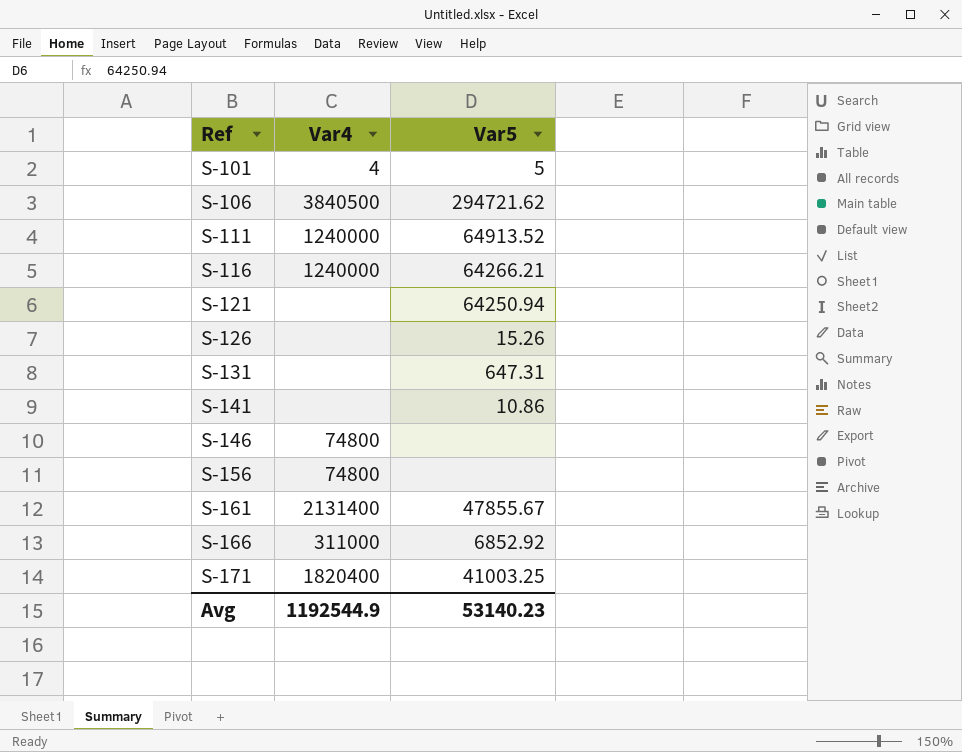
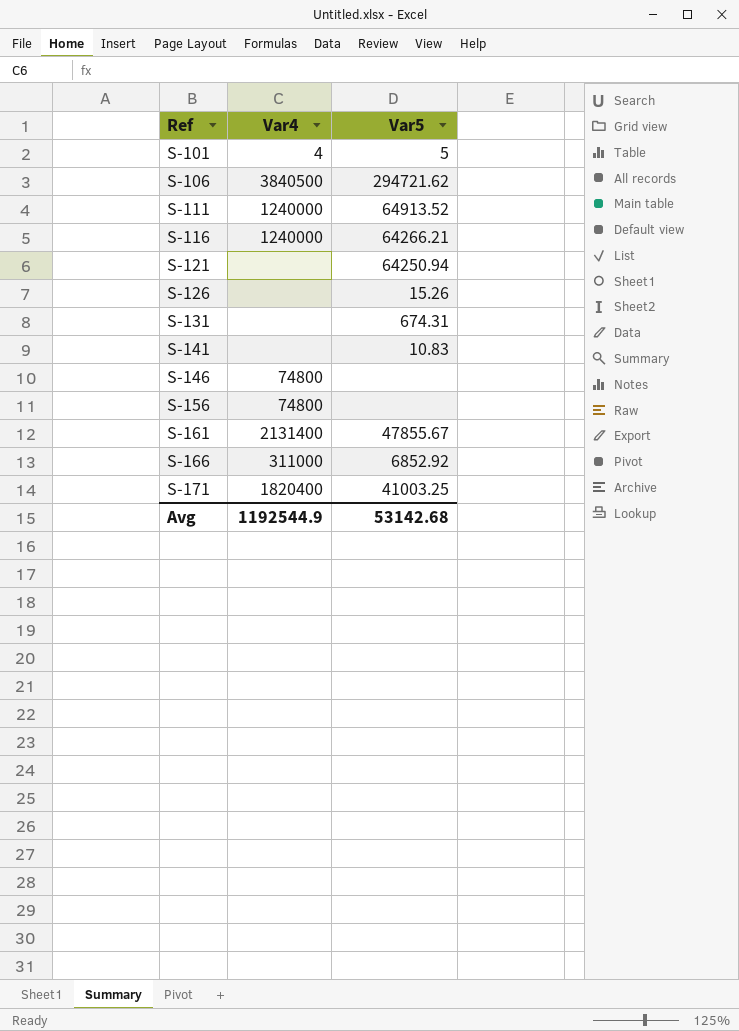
S-131 | Var5: 647.31 -> 674.31
S-141 | Var5: 10.86 -> 10.83
Avg | Var5: 53140.23 -> 53142.68

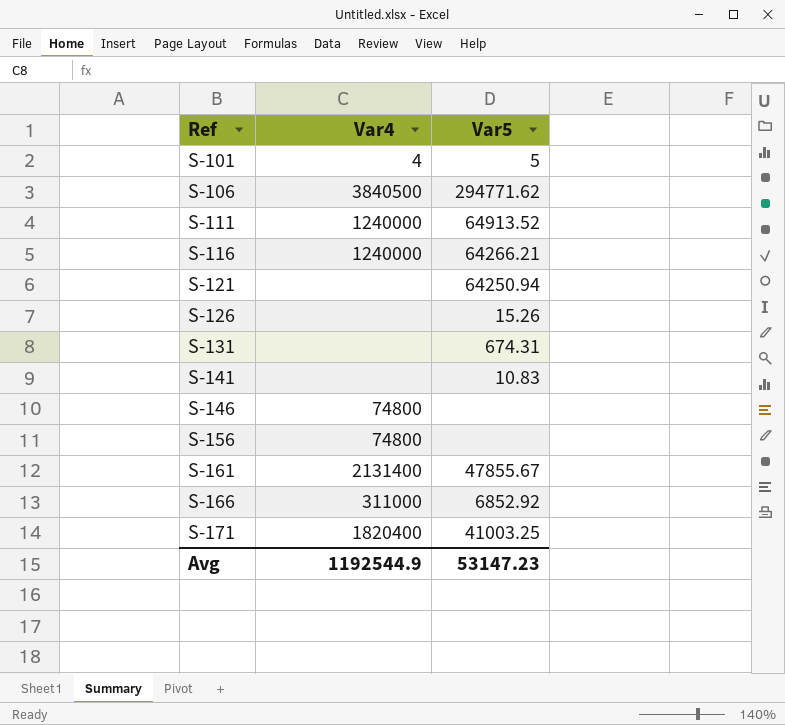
S-106 | Var5: 294721.62 -> 294771.62
Avg | Var5: 53142.68 -> 53147.23

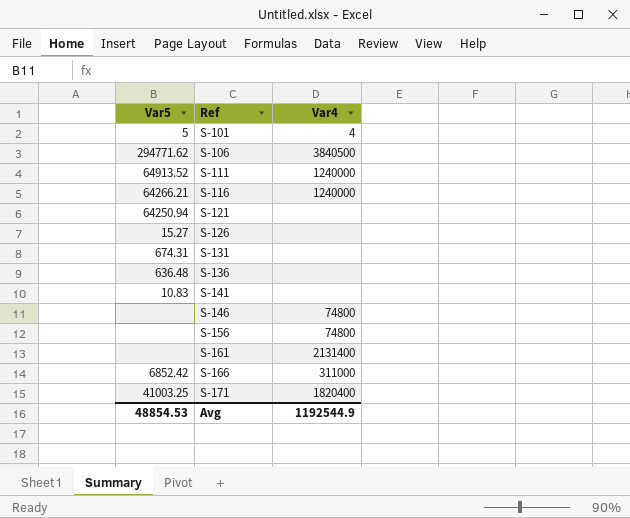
column Var5 | position: 3 -> 1
S-126 | Var5: 15.26 -> 15.27
row S-136: none -> 636.48 | none
S-161 | Var5: 47855.67 -> none
S-166 | Var5: 6852.92 -> 6852.42
Avg | Var5: 53147.23 -> 48854.53

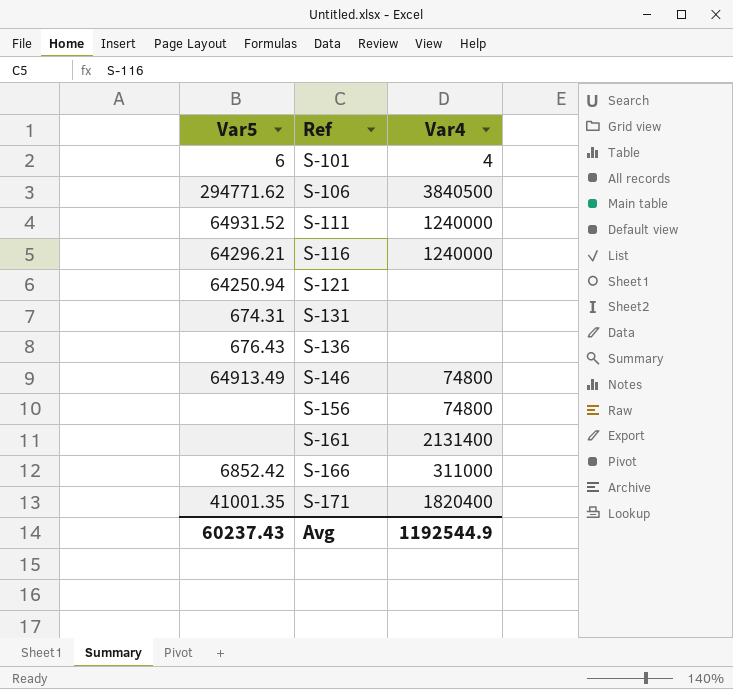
row S-126: 15.27 | none -> none
row S-141: 10.83 | none -> none
S-101 | Var5: 5 -> 6
S-111 | Var5: 64913.52 -> 64931.52
S-116 | Var5: 64266.21 -> 64296.21
S-136 | Var5: 636.48 -> 676.43
S-146 | Var5: none -> 64913.49
S-171 | Var5: 41003.25 -> 41001.35
Avg | Var5: 48854.53 -> 60237.43

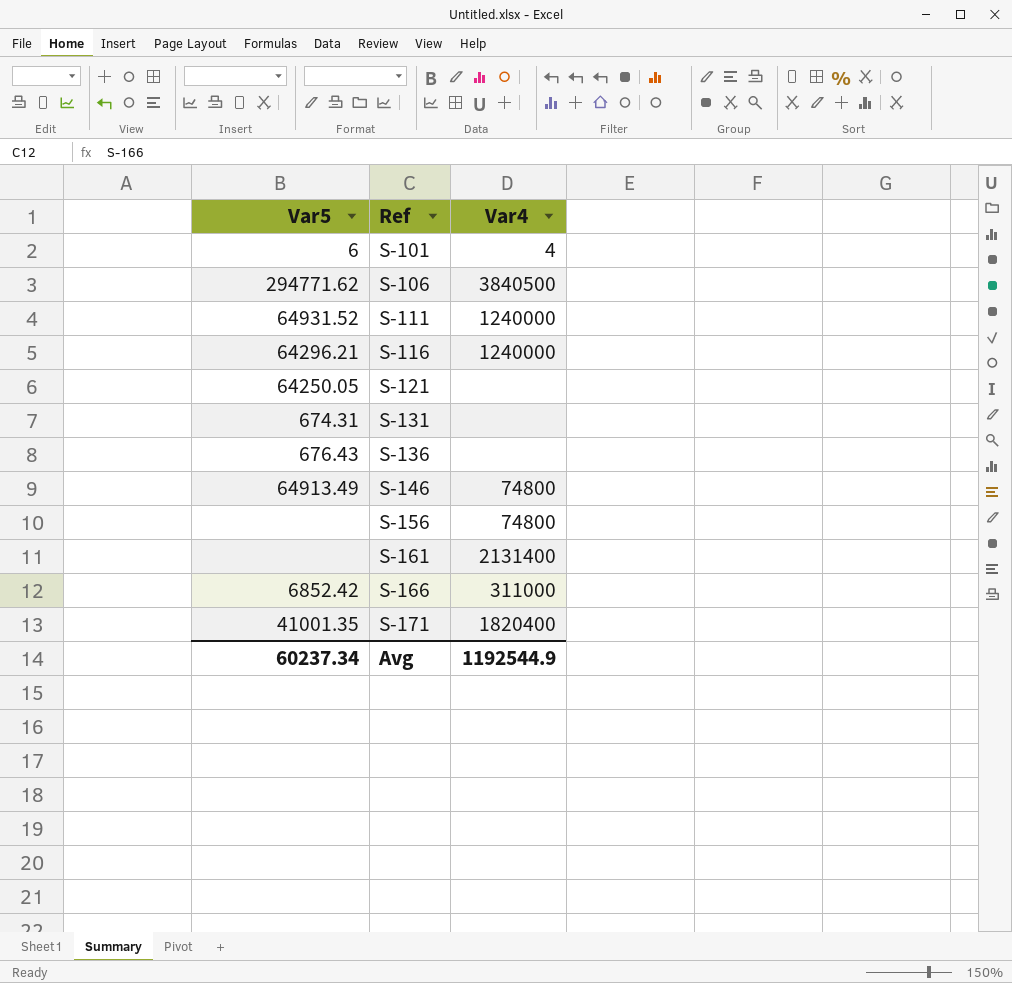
S-121 | Var5: 64250.94 -> 64250.05
Avg | Var5: 60237.43 -> 60237.34

